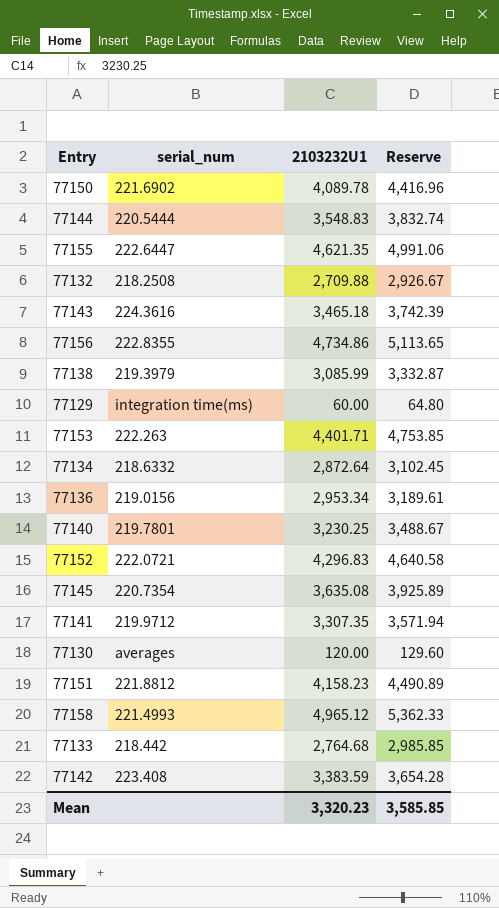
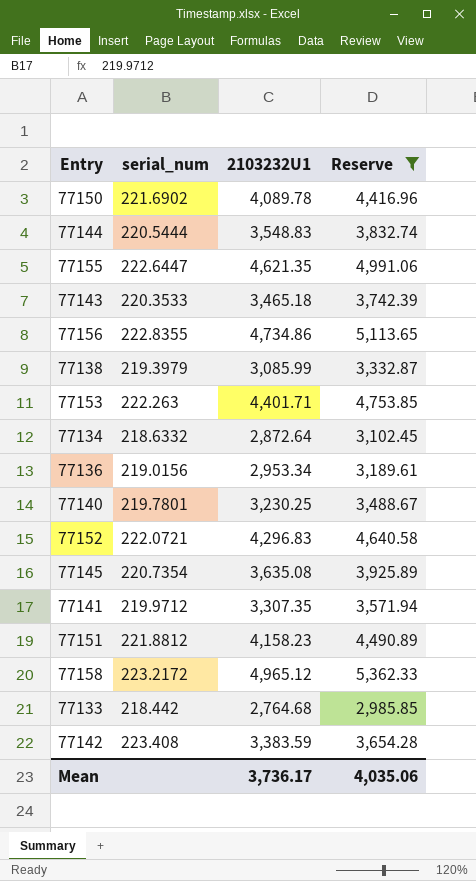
filter: none -> Reserve >= 2,985.85
77143 | serial_num: 224.3616 -> 220.3533
77158 | serial_num: 221.4993 -> 223.2172
Mean | 2103232U1: 3,320.23 -> 3,736.17
Mean | Reserve: 3,585.85 -> 4,035.06

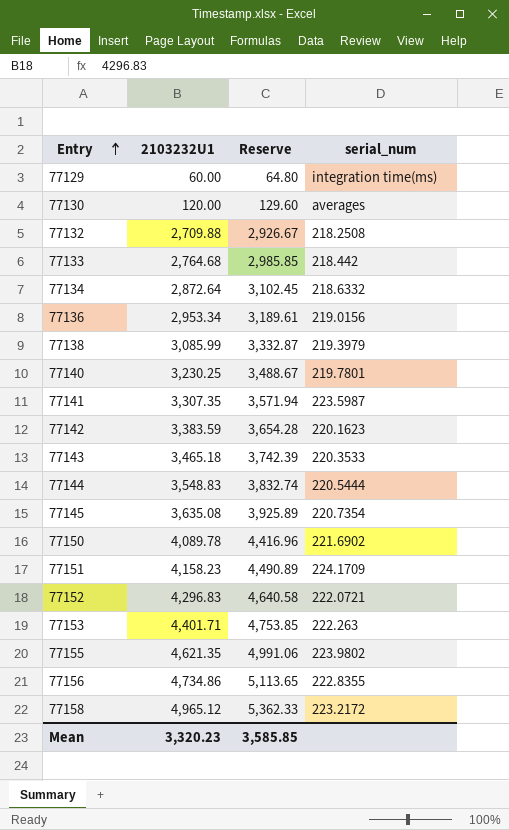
filter: Reserve >= 2,985.85 -> none
row order: none -> Entry ascending
column serial_num | position: 2 -> 4
77141 | serial_num: 219.9712 -> 223.5987
77142 | serial_num: 223.408 -> 220.1623
77151 | serial_num: 221.8812 -> 224.1709
77155 | serial_num: 222.6447 -> 223.9802
Mean | 2103232U1: 3,736.17 -> 3,320.23
Mean | Reserve: 4,035.06 -> 3,585.85

